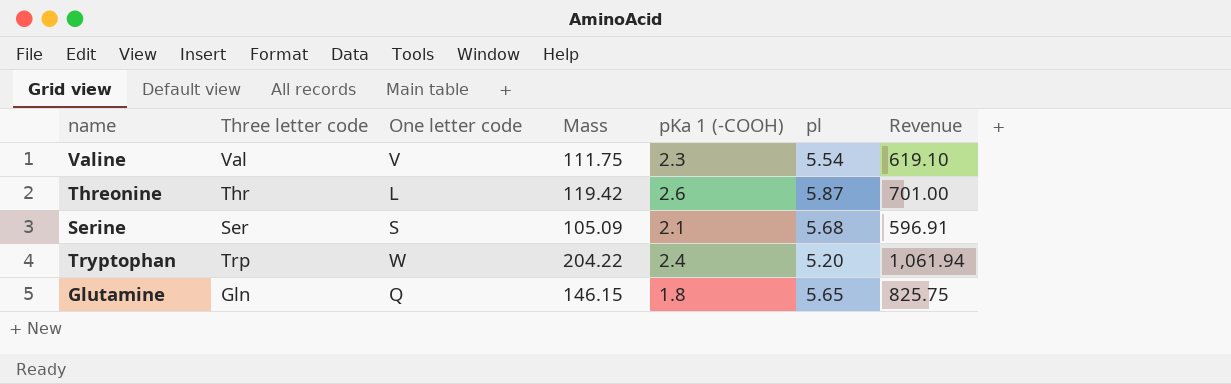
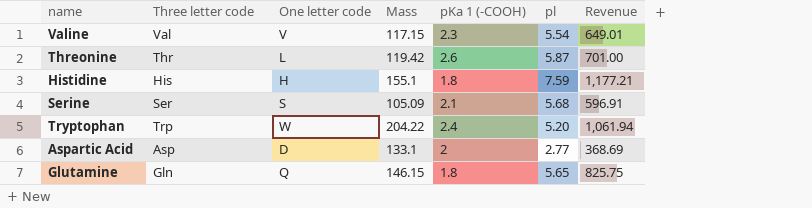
Valine | Mass: 111.75 -> 117.15
Valine | Revenue: 619.10 -> 649.01
row Histidine: none -> His | H | 155.1 | 1.8 | 7.59 | 1,177.21
row Aspartic Acid: none -> Asp | D | 133.1 | 2 | 2.77 | 368.69

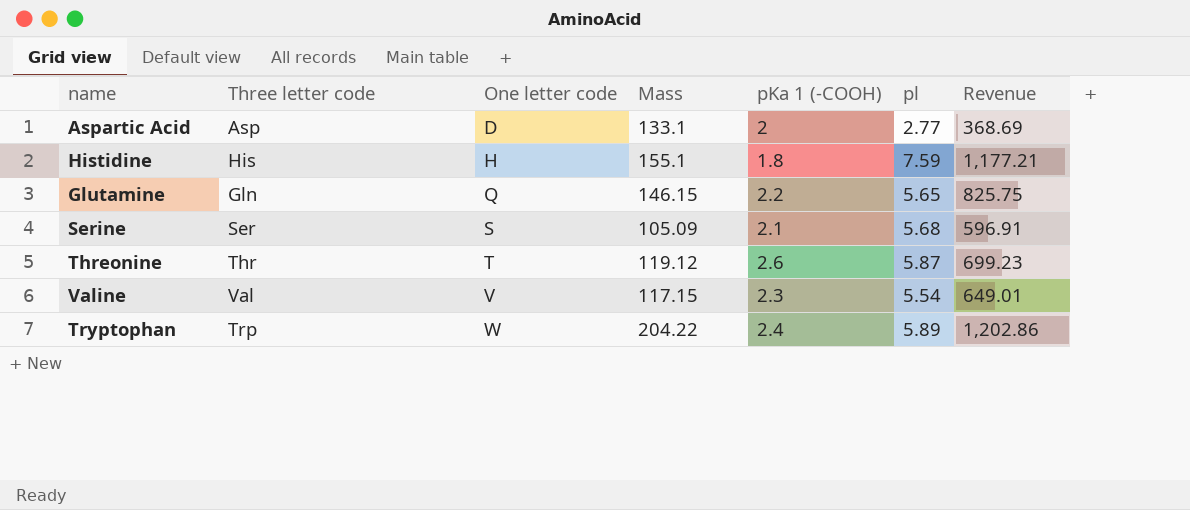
row order: none -> One letter code ascending
Glutamine | pKa 1 (-COOH): 1.8 -> 2.2
Threonine | One letter code: L -> T
Threonine | Mass: 119.42 -> 119.12
Threonine | Revenue: 701.00 -> 699.23
Tryptophan | pl: 5.20 -> 5.89
Tryptophan | Revenue: 1,061.94 -> 1,202.86

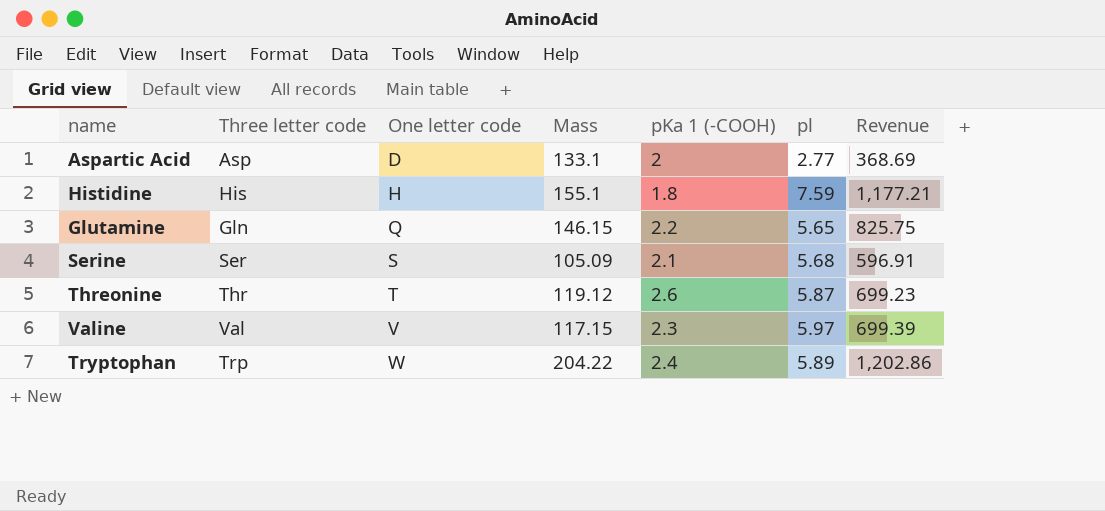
Valine | pl: 5.54 -> 5.97
Valine | Revenue: 649.01 -> 699.39

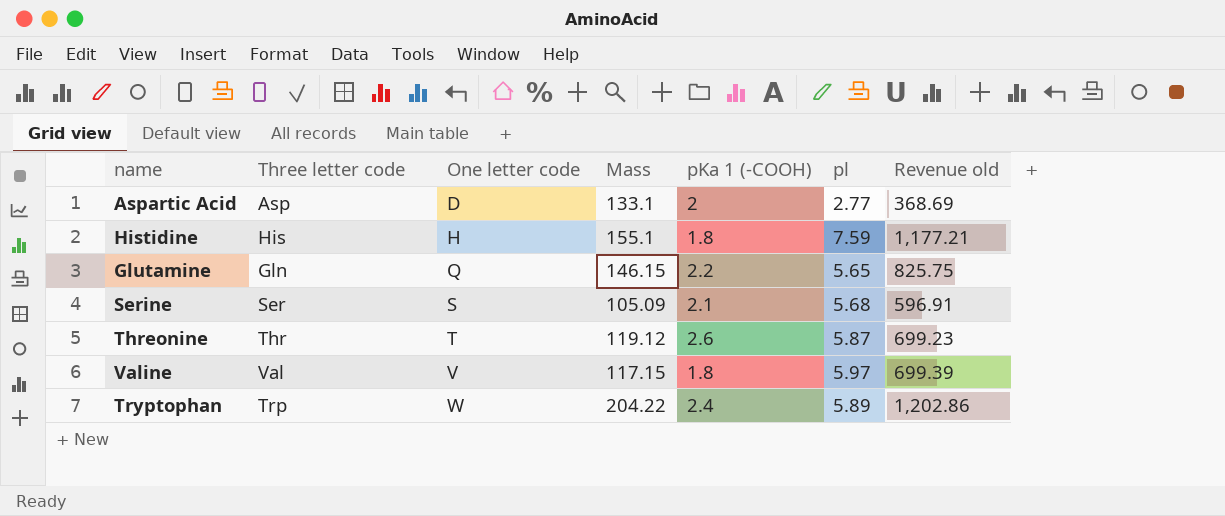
column name: Revenue -> Revenue old
Valine | pKa 1 (-COOH): 2.3 -> 1.8

